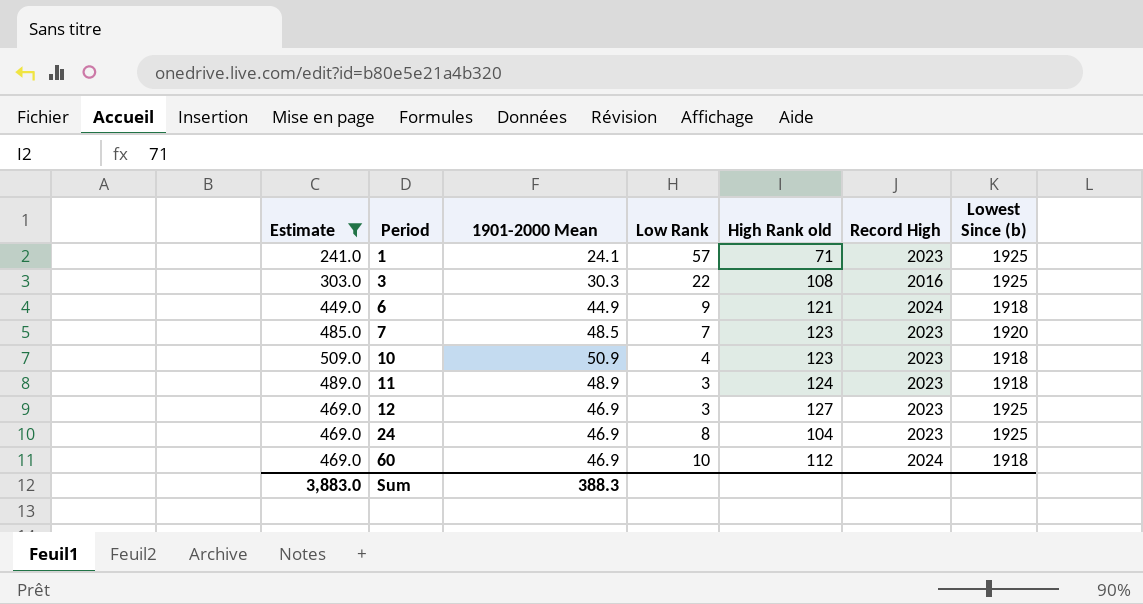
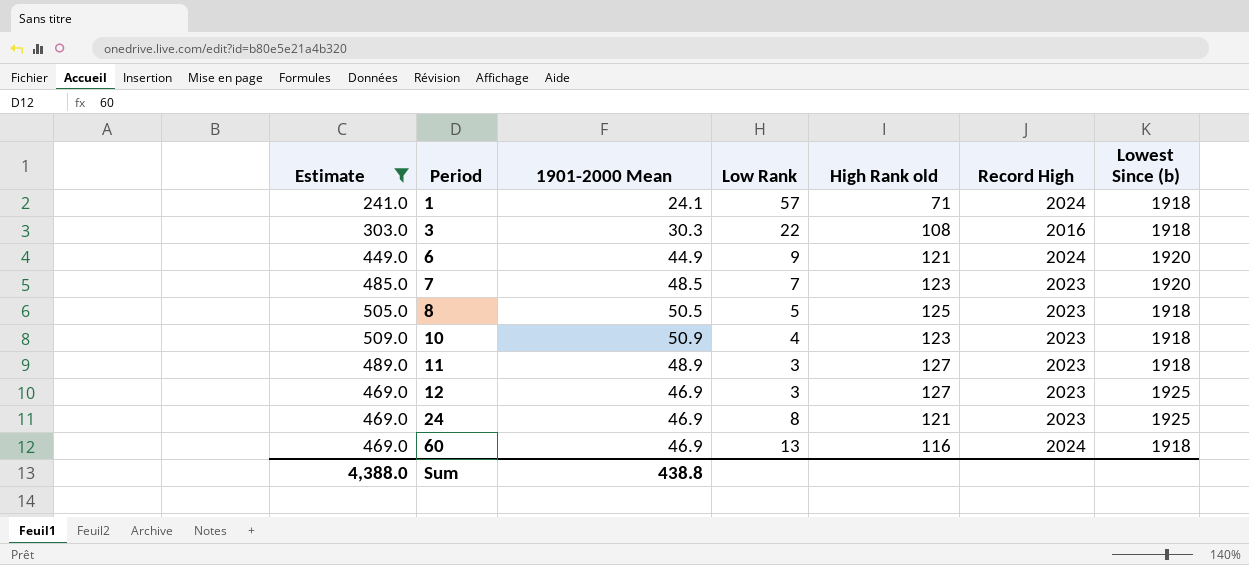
1 | Record High: 2023 -> 2024
1 | Lowest Since (b): 1925 -> 1918
3 | Lowest Since (b): 1925 -> 1918
6 | Lowest Since (b): 1918 -> 1920
row 8: none -> 505.0 | 50.5 | 5 | 125 | 2023 | 1918
11 | High Rank old: 124 -> 127
24 | High Rank old: 104 -> 121
60 | Low Rank: 10 -> 13
60 | High Rank old: 112 -> 116
Sum | Estimate: 3,883.0 -> 4,388.0
Sum | 1901-2000 Mean: 388.3 -> 438.8

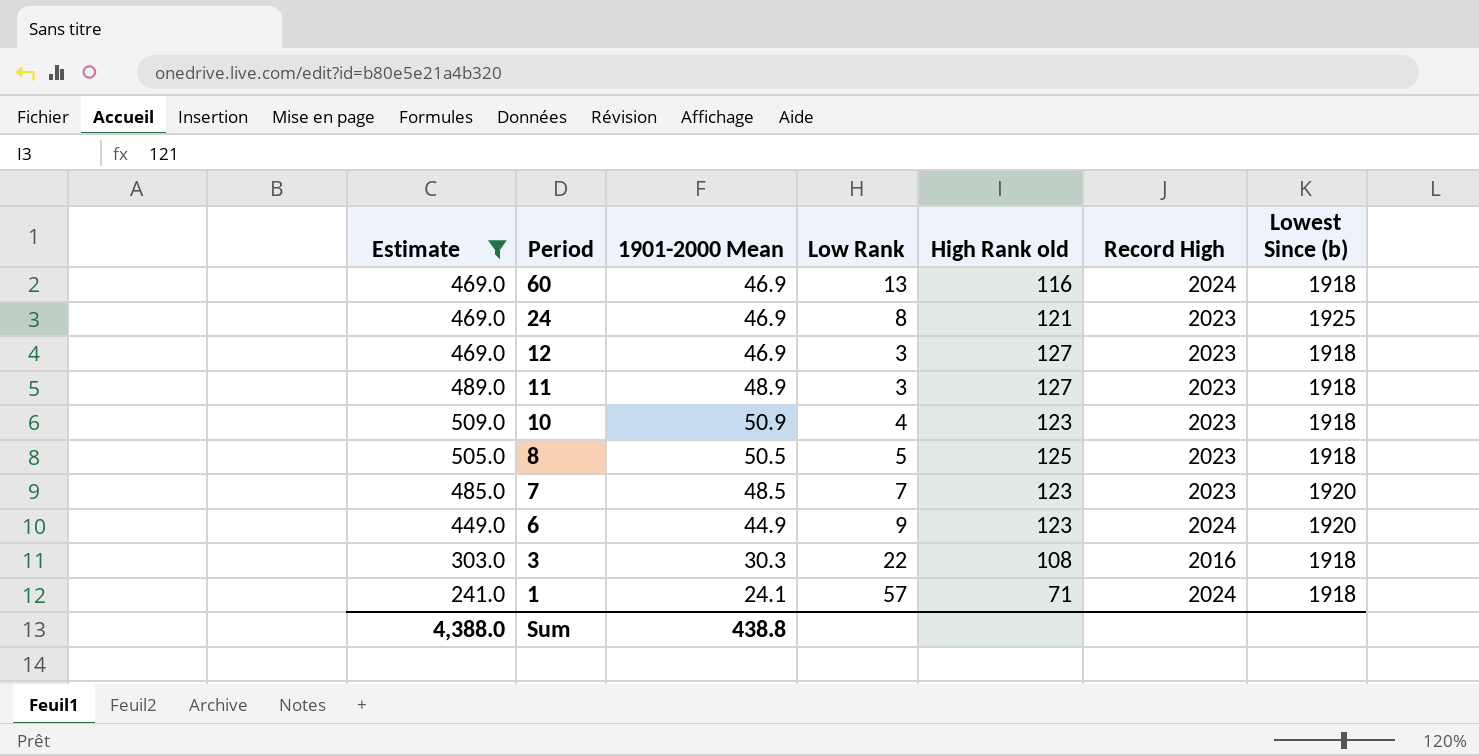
row order: Period ascending -> Period descending
12 | Lowest Since (b): 1925 -> 1918
6 | High Rank old: 121 -> 123

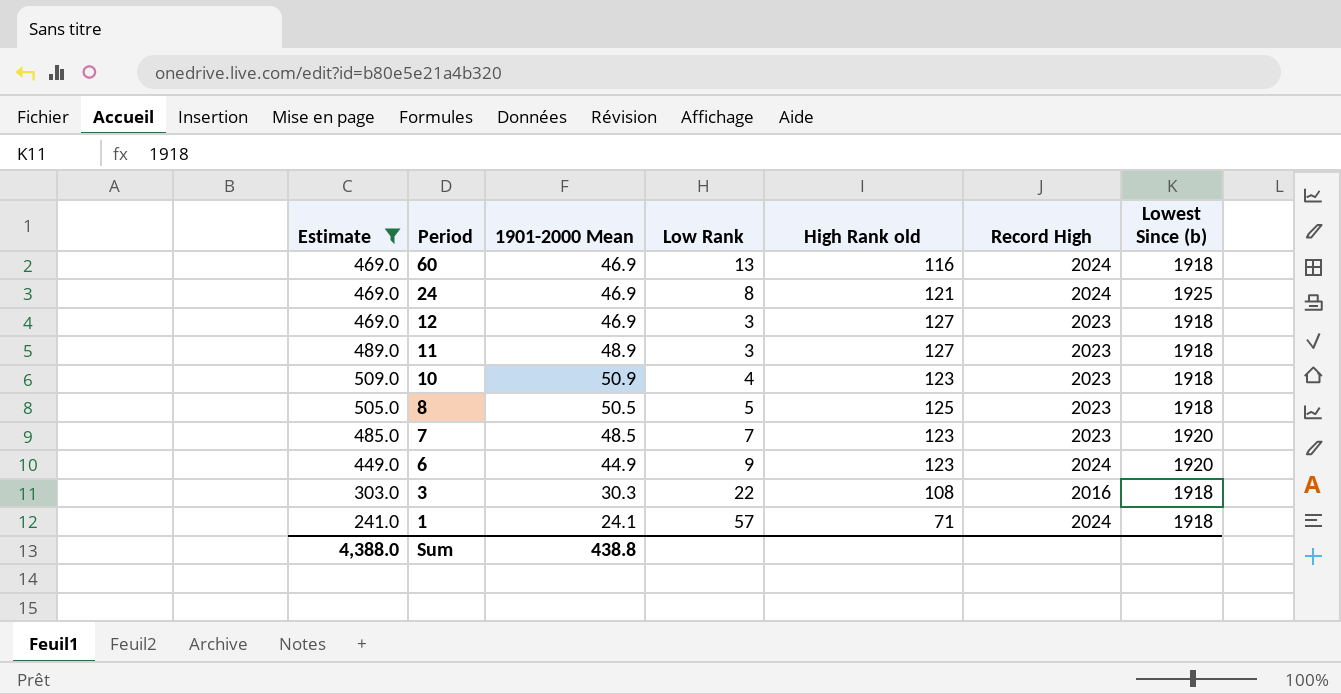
24 | Record High: 2023 -> 2024

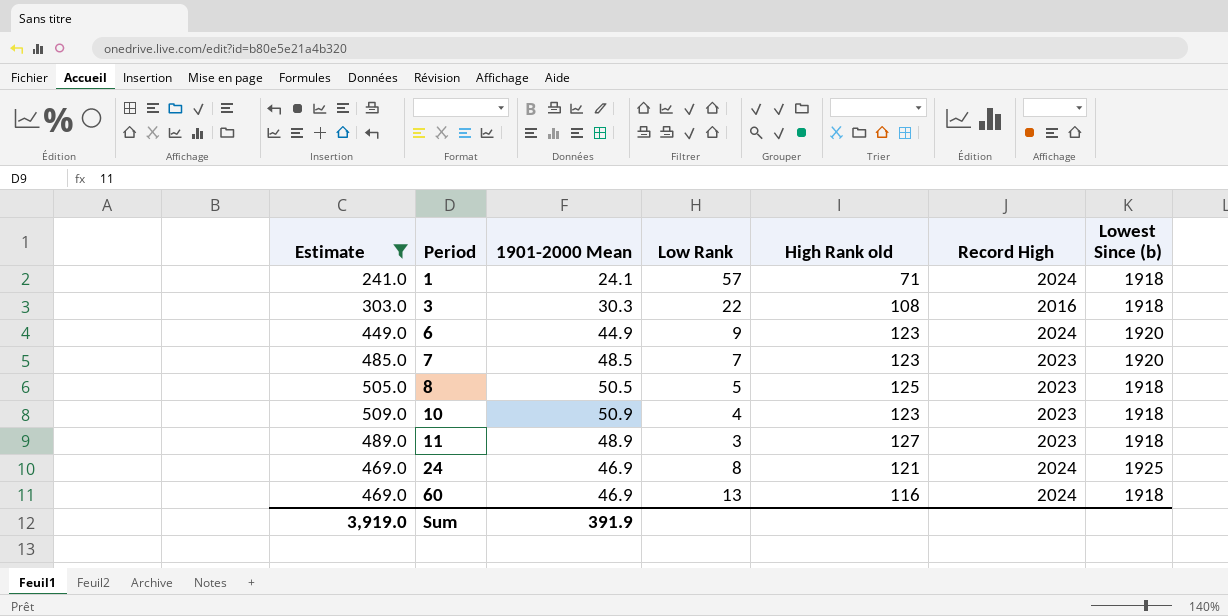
row order: Period descending -> Period ascending
row 12: 469.0 | 46.9 | 3 | 127 | 2023 | 1918 -> none
Sum | Estimate: 4,388.0 -> 3,919.0
Sum | 1901-2000 Mean: 438.8 -> 391.9

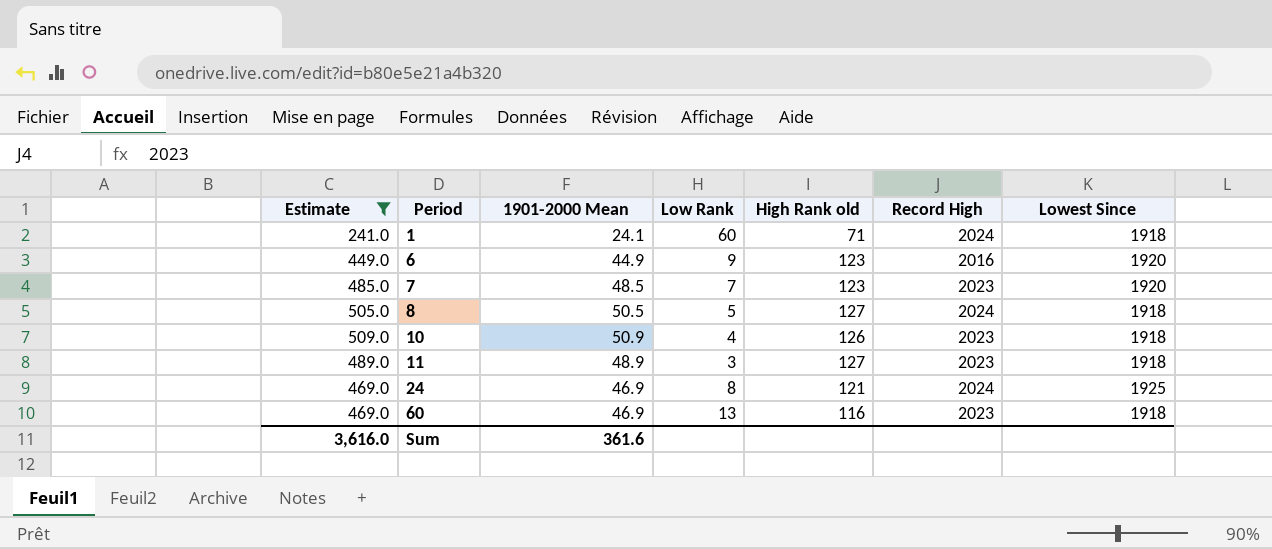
column name: Lowest Since (b) -> Lowest Since
row 3: 303.0 | 30.3 | 22 | 108 | 2016 | 1918 -> none
1 | Low Rank: 57 -> 60
6 | Record High: 2024 -> 2016
8 | High Rank old: 125 -> 127
8 | Record High: 2023 -> 2024
10 | High Rank old: 123 -> 126
60 | Record High: 2024 -> 2023
Sum | Estimate: 3,919.0 -> 3,616.0
Sum | 1901-2000 Mean: 391.9 -> 361.6

